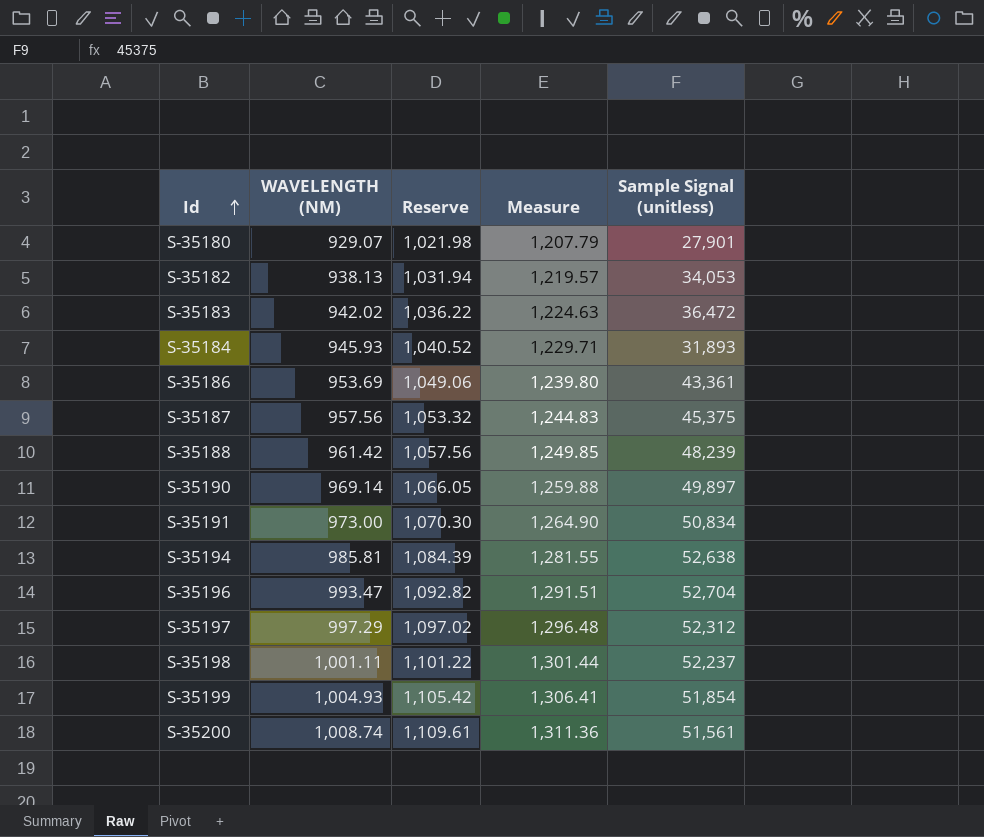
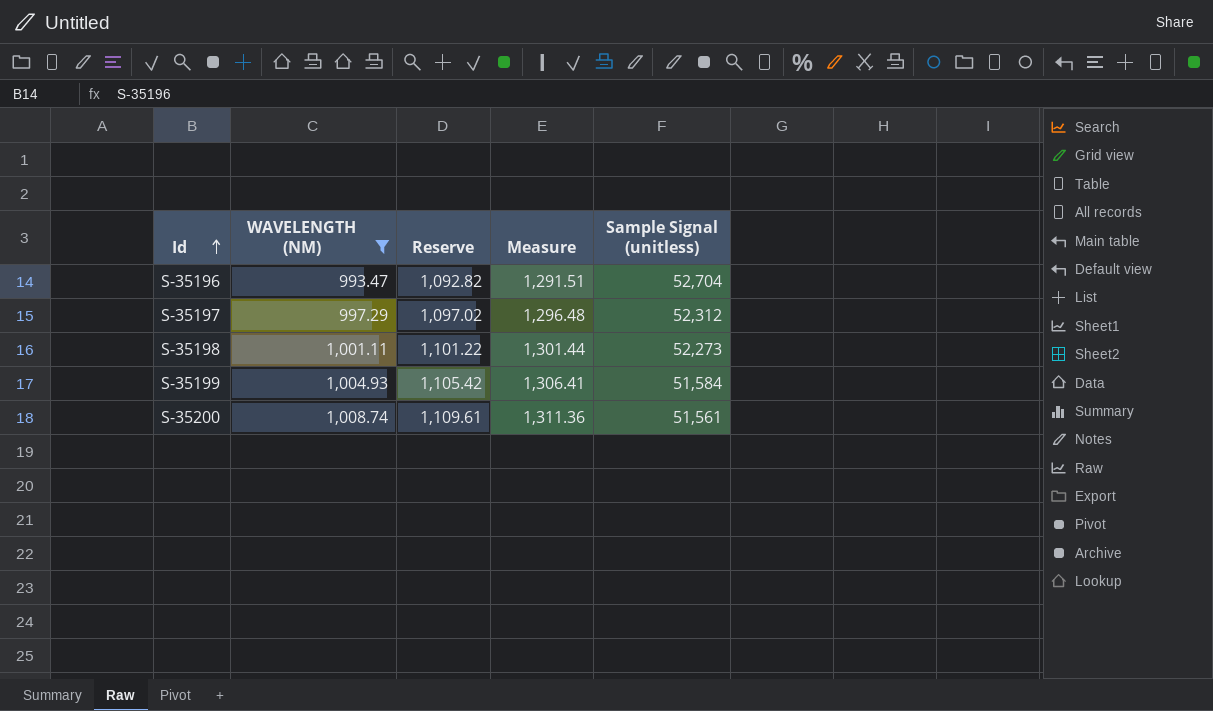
filter: none -> WAVELENGTH (NM) >= 993.47
S-35198 | Sample Signal (unitless): 52,237 -> 52,273
S-35199 | Sample Signal (unitless): 51,854 -> 51,584

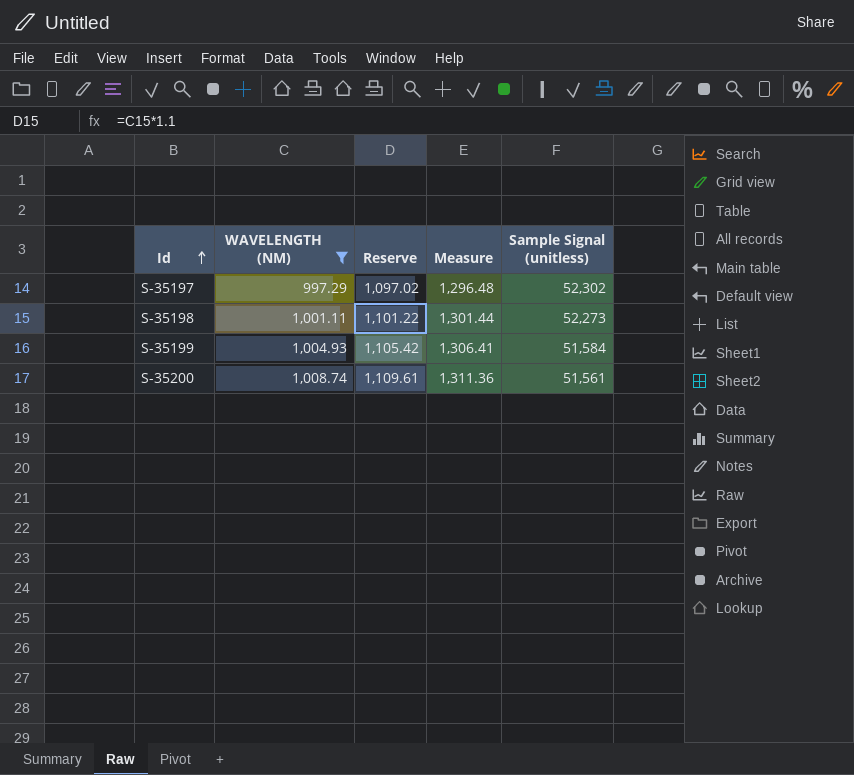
row S-35196: 993.47 | 1,092.82 | 1,291.51 | 52,704 -> none
S-35197 | Sample Signal (unitless): 52,312 -> 52,302

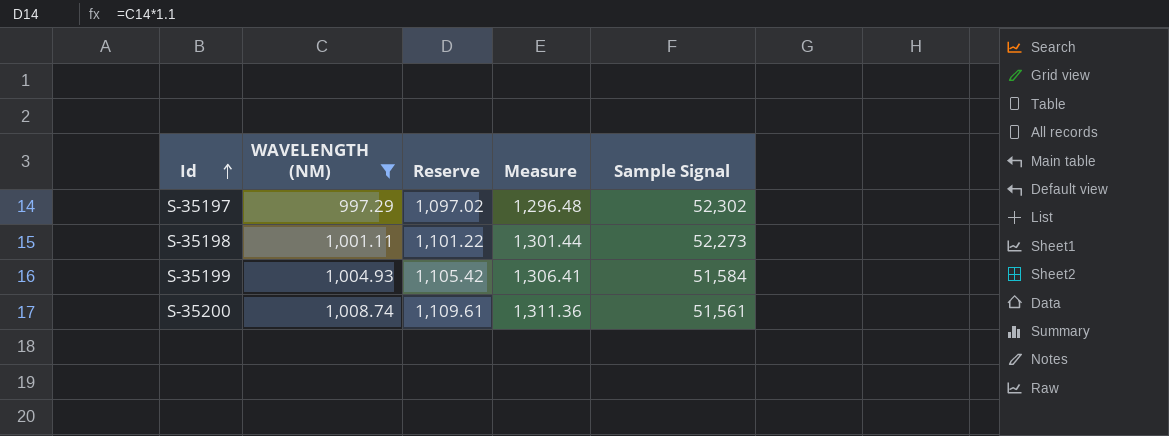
column name: Sample Signal (unitless) -> Sample Signal

